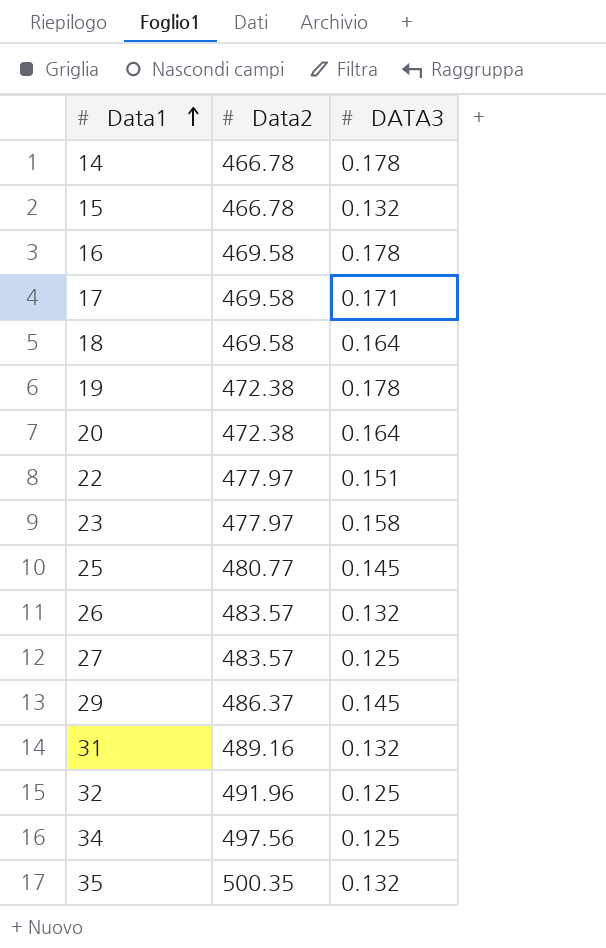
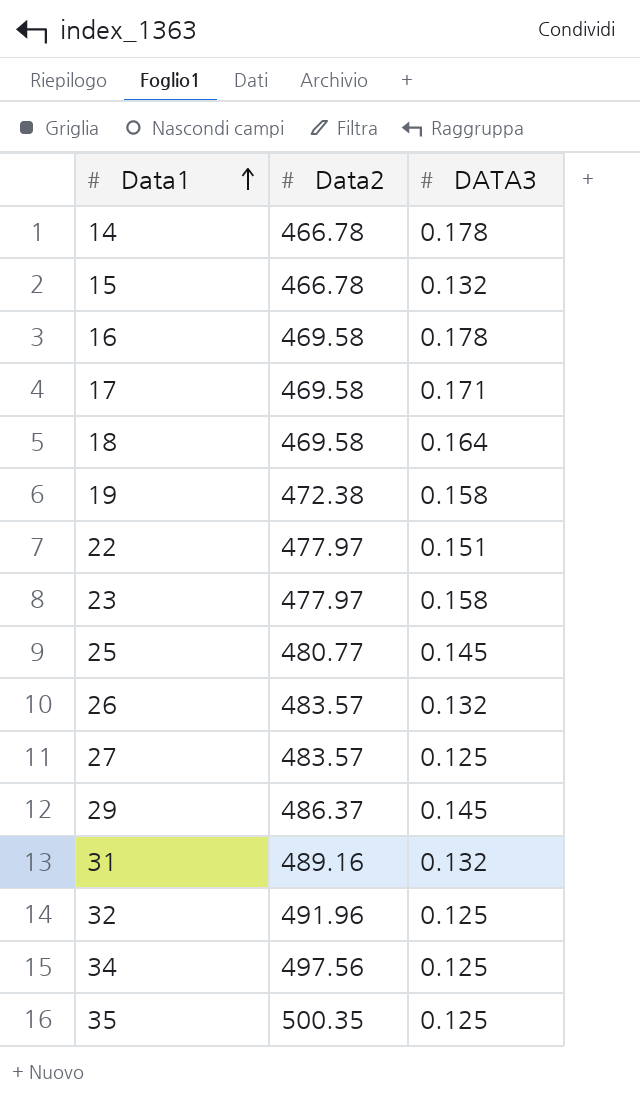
row 20: 472.38 | 0.164 -> none
19 | DATA3: 0.178 -> 0.158
35 | DATA3: 0.132 -> 0.125

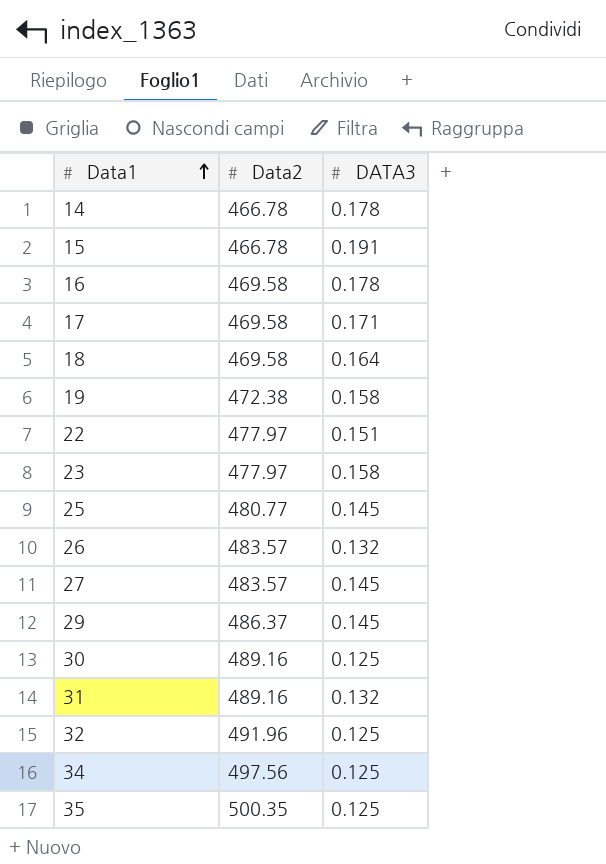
15 | DATA3: 0.132 -> 0.191
27 | DATA3: 0.125 -> 0.145
row 30: none -> 489.16 | 0.125

